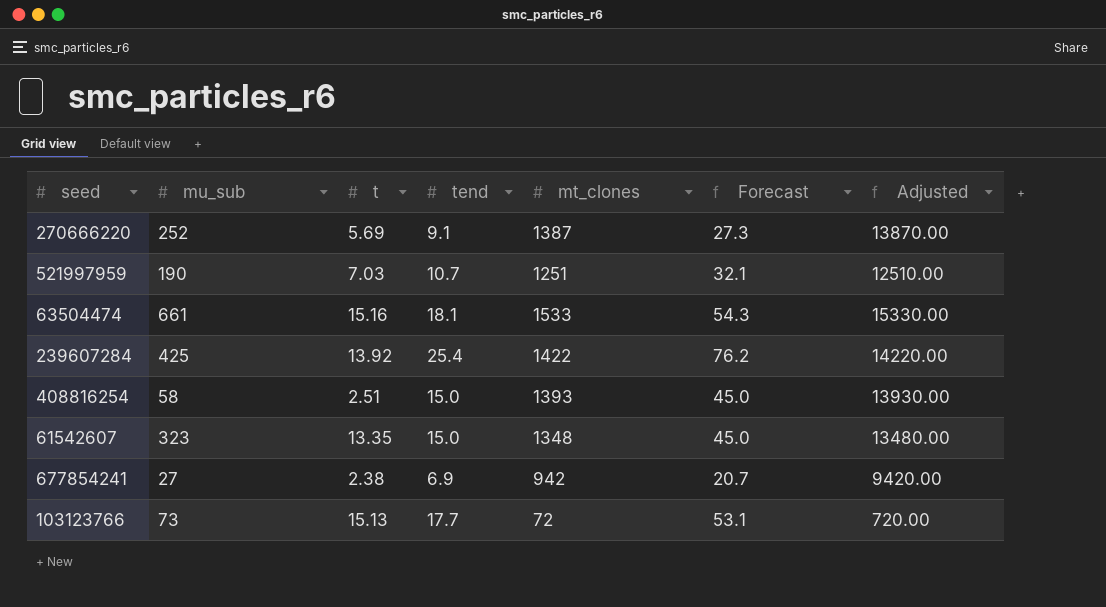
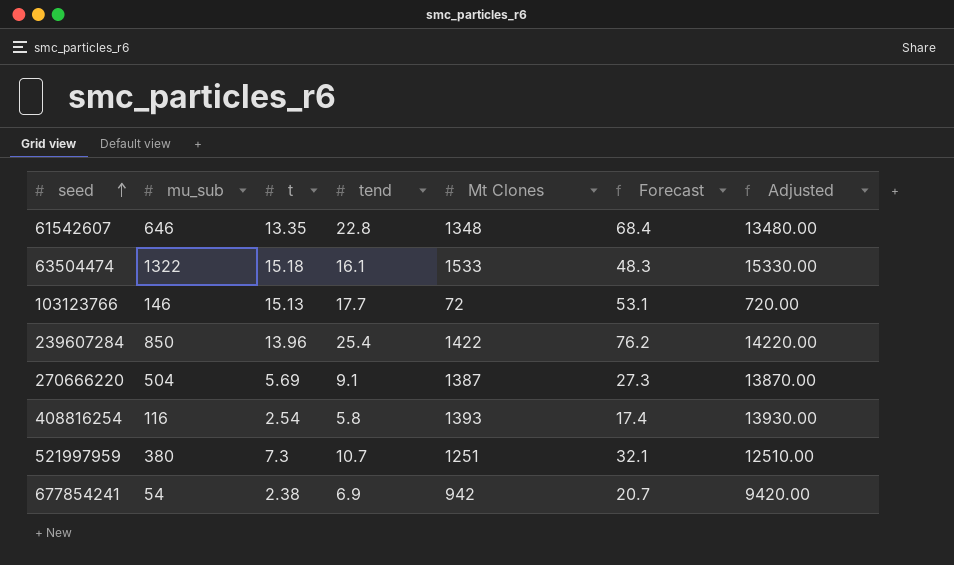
row order: none -> seed ascending
column name: mt_clones -> Mt Clones
61542607 | mu_sub: 323 -> 646
61542607 | tend: 15.0 -> 22.8
61542607 | Forecast: 45.0 -> 68.4
63504474 | mu_sub: 661 -> 1322
63504474 | t: 15.16 -> 15.18
63504474 | tend: 18.1 -> 16.1
63504474 | Forecast: 54.3 -> 48.3
103123766 | mu_sub: 73 -> 146
239607284 | mu_sub: 425 -> 850
239607284 | t: 13.92 -> 13.96
270666220 | mu_sub: 252 -> 504
408816254 | mu_sub: 58 -> 116
408816254 | t: 2.51 -> 2.54
408816254 | tend: 15.0 -> 5.8
408816254 | Forecast: 45.0 -> 17.4
521997959 | mu_sub: 190 -> 380
521997959 | t: 7.03 -> 7.3
677854241 | mu_sub: 27 -> 54

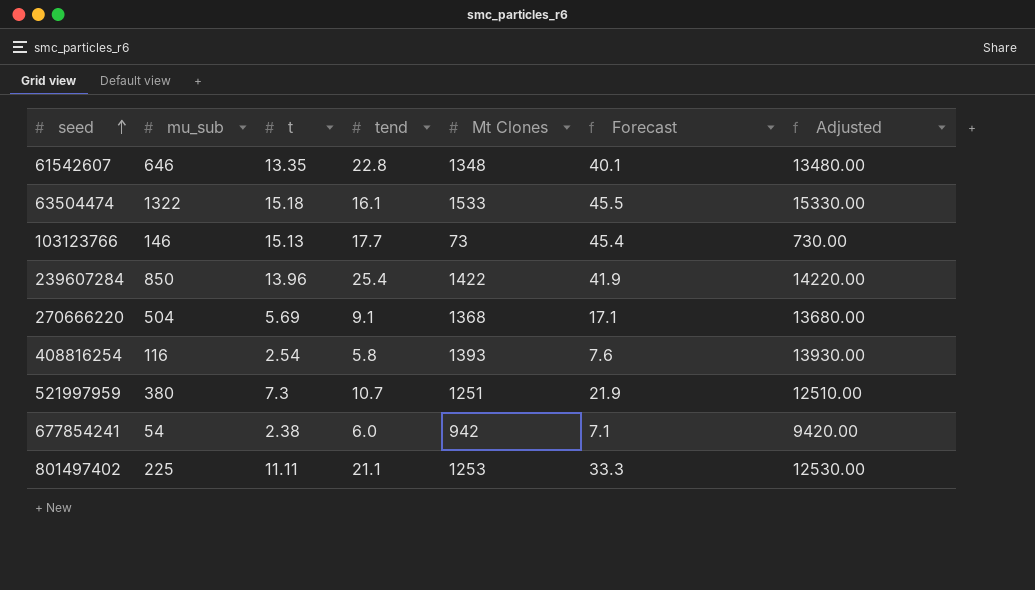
column Forecast | formula: [tend] * 3 -> [t] * 3
103123766 | Mt Clones: 72 -> 73
103123766 | Adjusted: 720.00 -> 730.00
270666220 | Mt Clones: 1387 -> 1368
270666220 | Adjusted: 13870.00 -> 13680.00
677854241 | tend: 6.9 -> 6.0
row 801497402: none -> 225 | 11.11 | 21.1 | 1253 | 33.3 | 12530.00

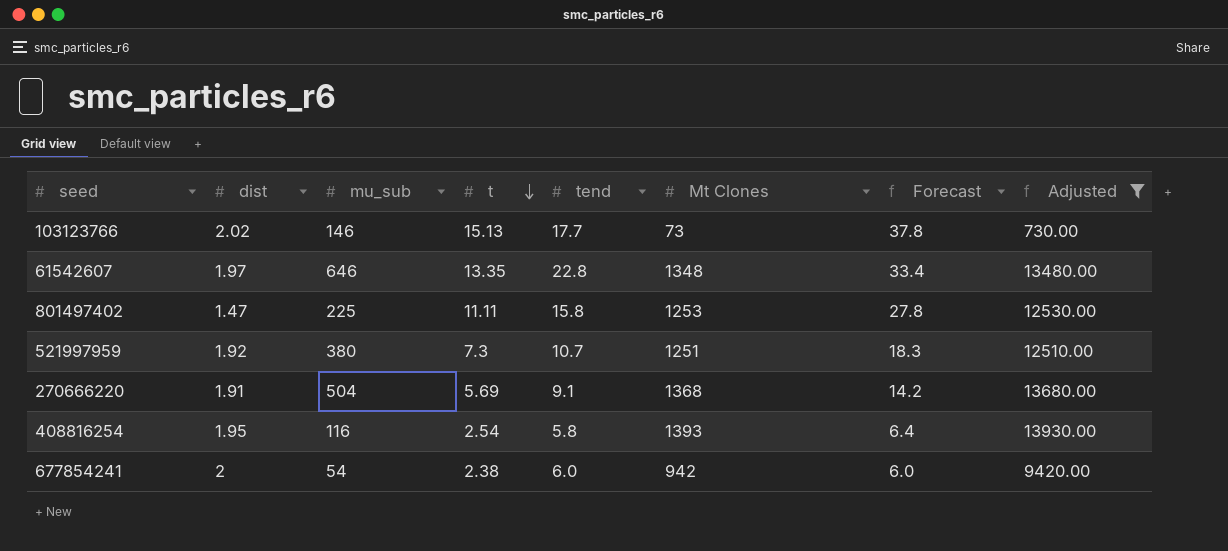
filter: none -> Adjusted <= 13930.00
row order: seed ascending -> t descending
column dist | position: none -> 2
column Forecast | formula: [t] * 3 -> [t] * 2.5
801497402 | tend: 21.1 -> 15.8

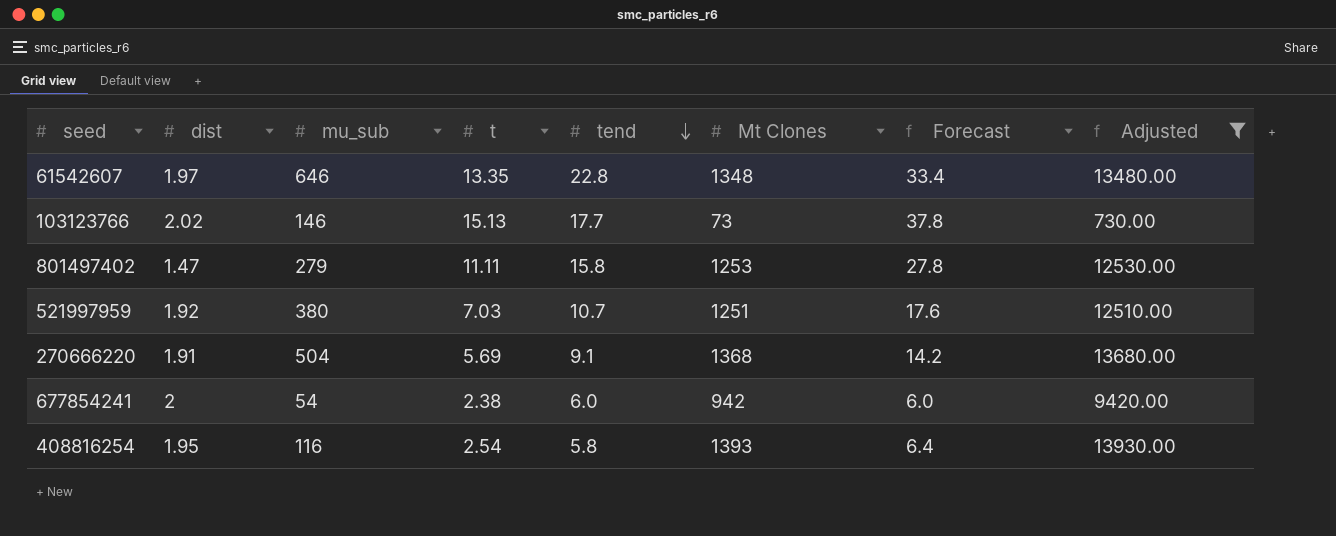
row order: t descending -> tend descending
801497402 | mu_sub: 225 -> 279
521997959 | t: 7.3 -> 7.03
521997959 | Forecast: 18.3 -> 17.6

